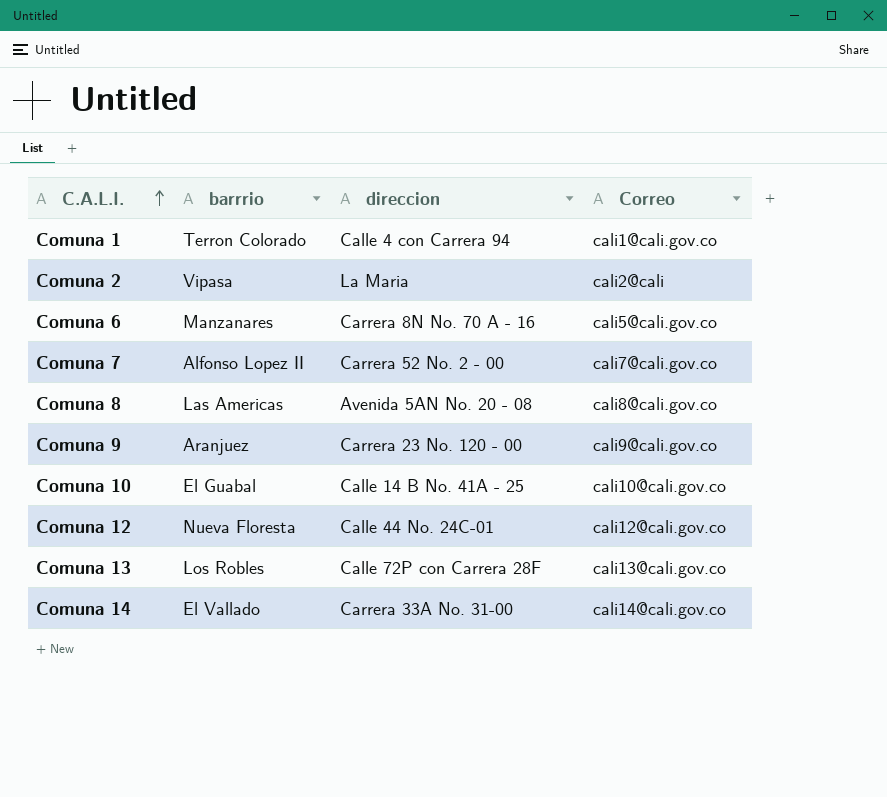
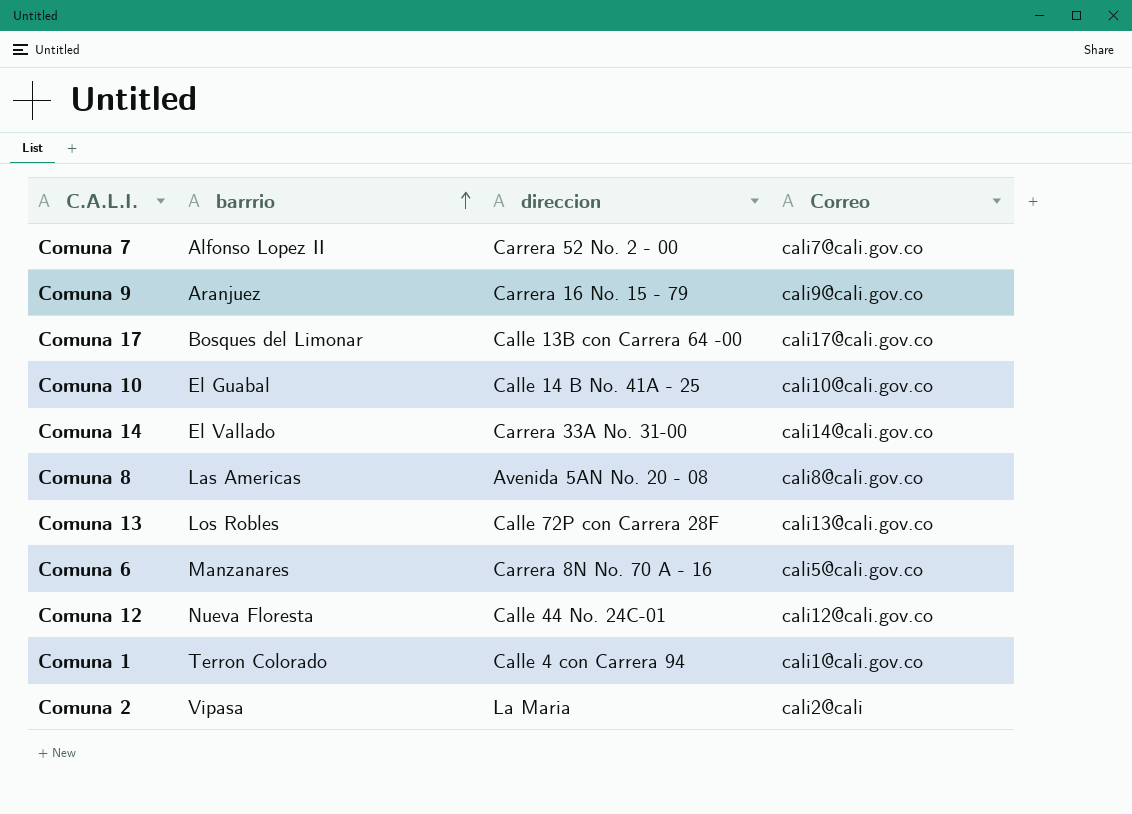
row order: C.A.L.I. ascending -> barrrio ascending
Comuna 9 | direccion: Carrera 23 No. 120 - 00 -> Carrera 16 No. 15 - 79
row Comuna 17: none -> Bosques del Limonar | Calle 13B con Carrera 64 -00 | cali17@cali.gov.co

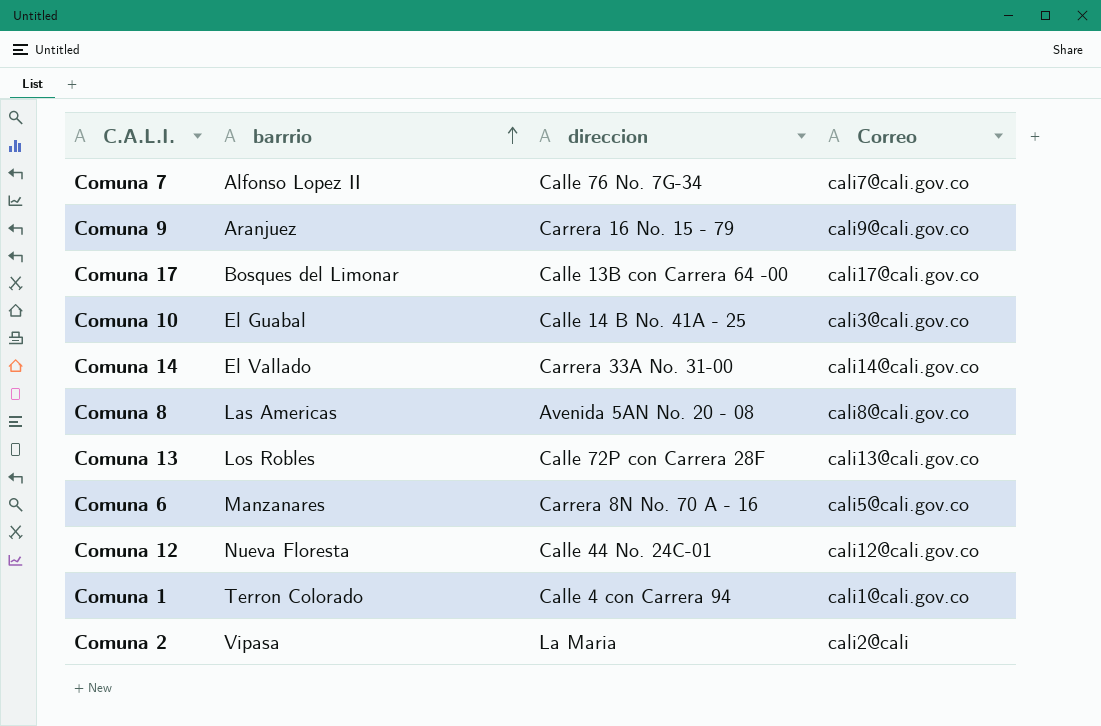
Comuna 7 | direccion: Carrera 52 No. 2 - 00 -> Calle 76 No. 7G-34
Comuna 10 | Correo: cali10@cali.gov.co -> cali3@cali.gov.co

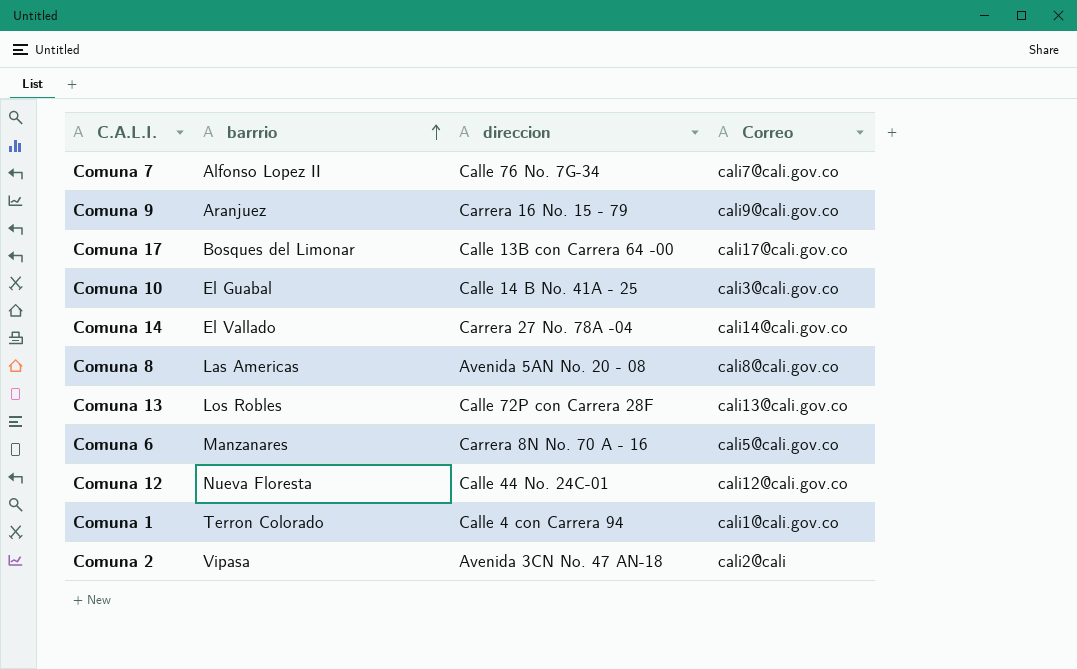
Comuna 14 | direccion: Carrera 33A No. 31-00 -> Carrera 27 No. 78A -04
Comuna 2 | direccion: La Maria -> Avenida 3CN No. 47 AN-18

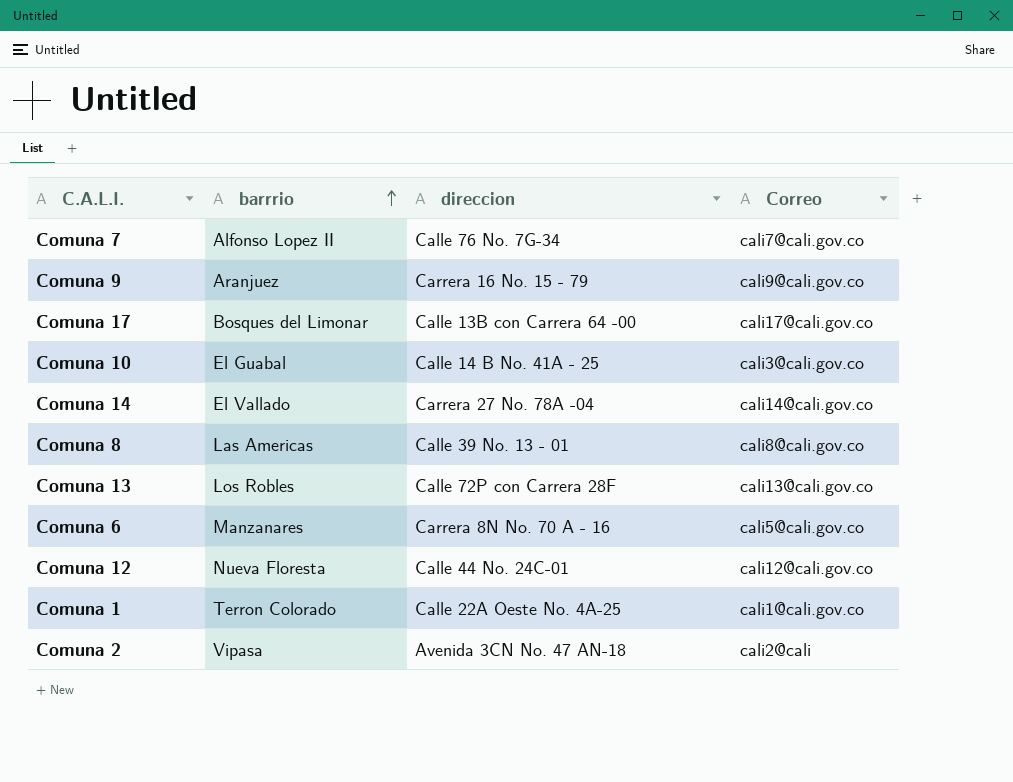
Comuna 8 | direccion: Avenida 5AN No. 20 - 08 -> Calle 39 No. 13 - 01
Comuna 1 | direccion: Calle 4 con Carrera 94 -> Calle 22A Oeste No. 4A-25

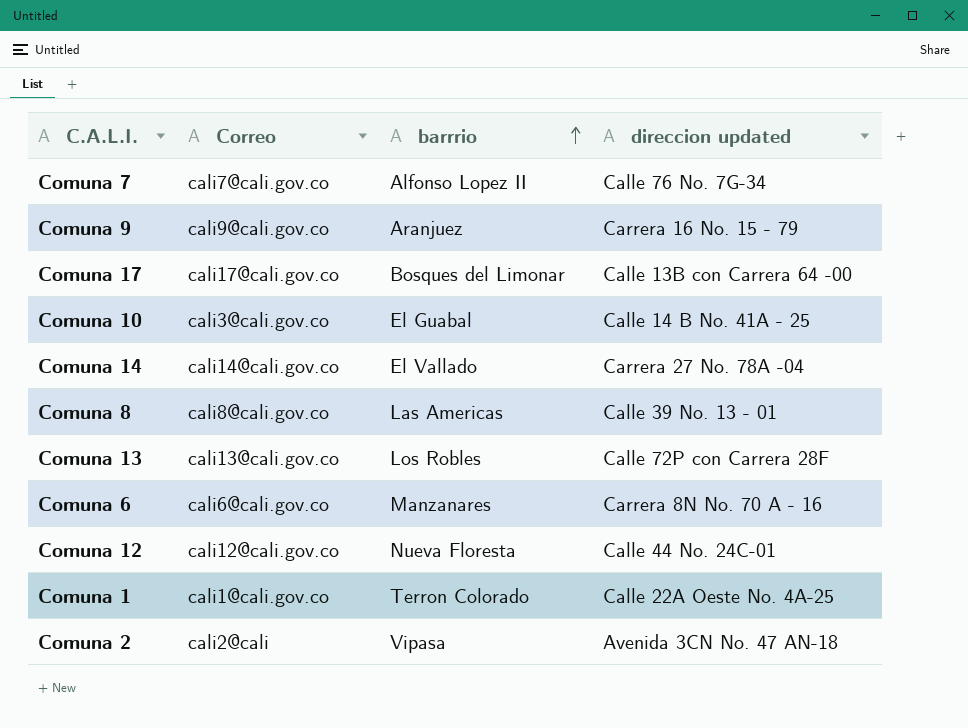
column Correo | position: 4 -> 2
column name: direccion -> direccion updated
Comuna 6 | Correo: cali5@cali.gov.co -> cali6@cali.gov.co

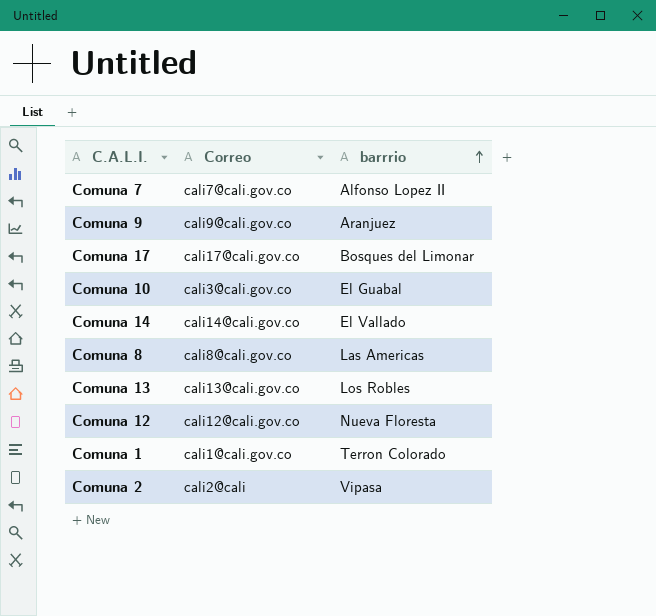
column direccion updated | position: 4 -> none
row Comuna 6: cali6@cali.gov.co | Manzanares | Carrera 8N No. 70 A - 16 -> none

